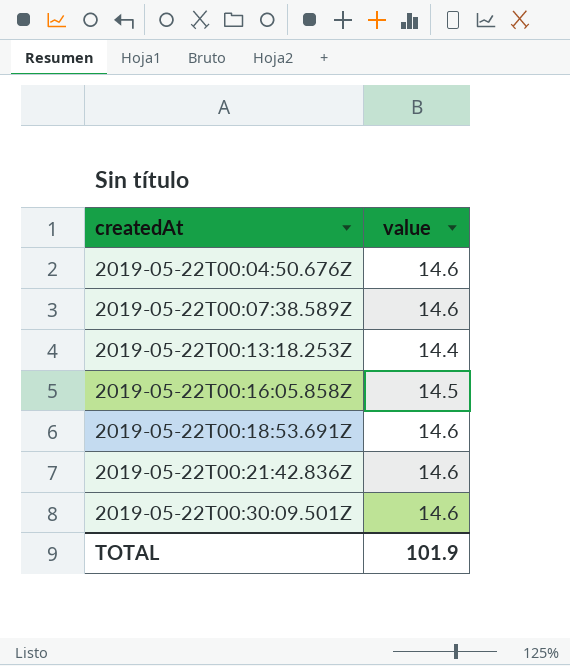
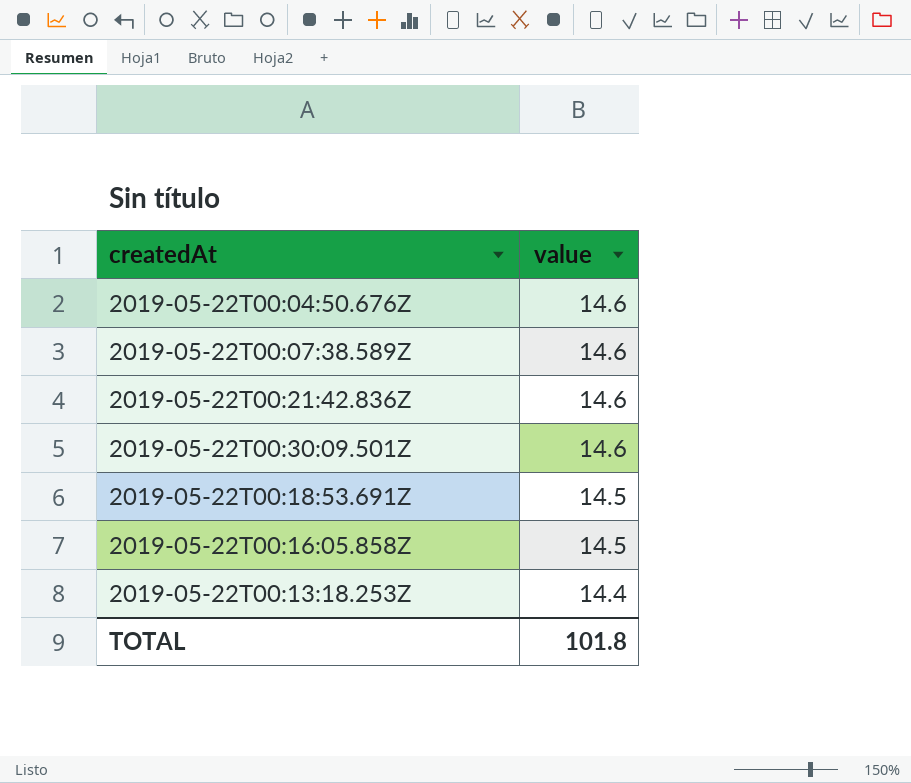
row order: createdAt ascending -> value descending
2019-05-22T00:18:53.691Z | value: 14.6 -> 14.5
TOTAL | value: 101.9 -> 101.8

